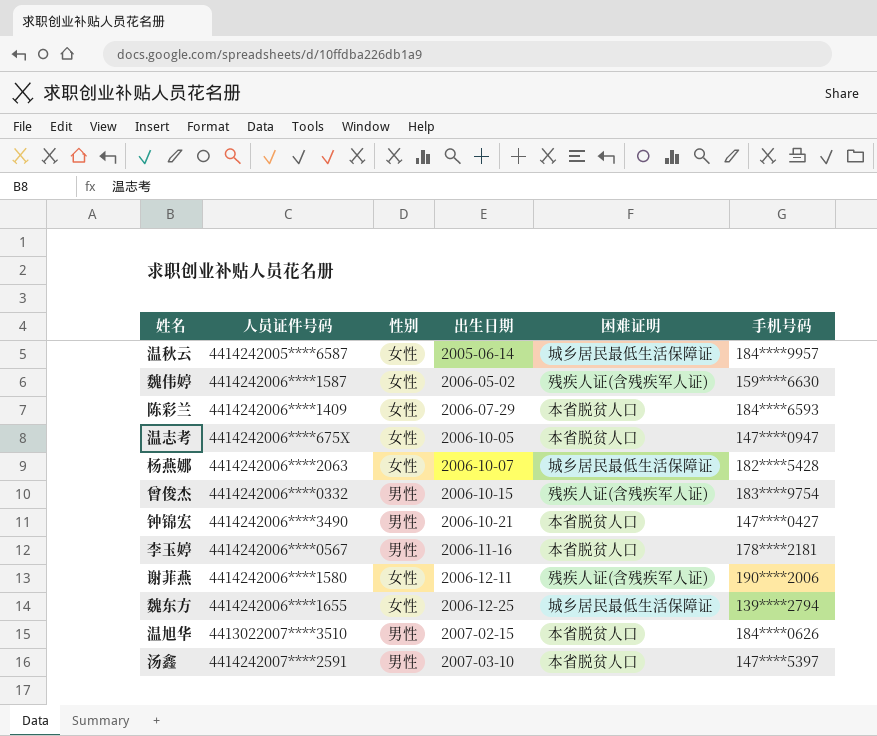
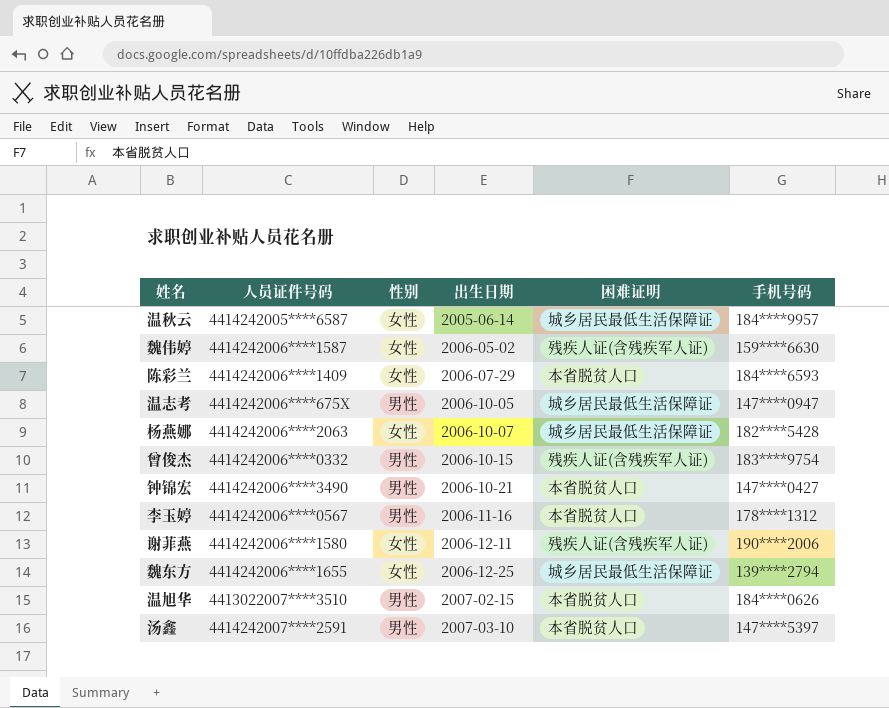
温志考 | 性别: 女性 -> 男性
温志考 | 困难证明: 本省脱贫人口 -> 城乡居民最低生活保障证
李玉婷 | 手机号码: 178****2181 -> 178****1312

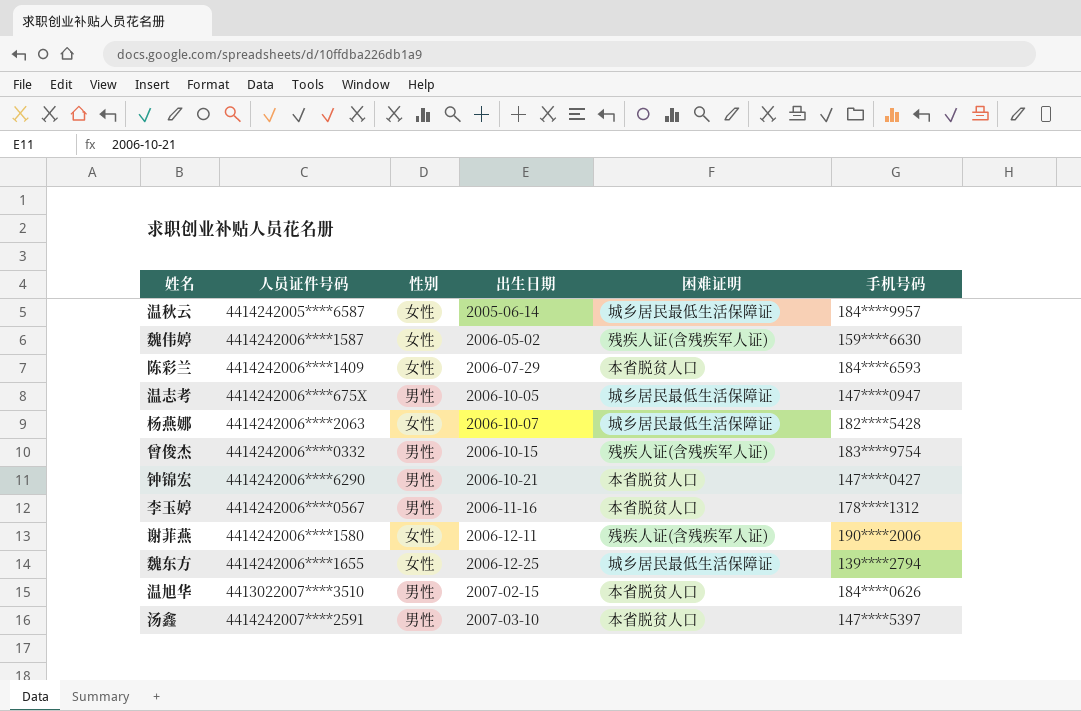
钟锦宏 | 人员证件号码: 4414242006****3490 -> 4414242006****6290

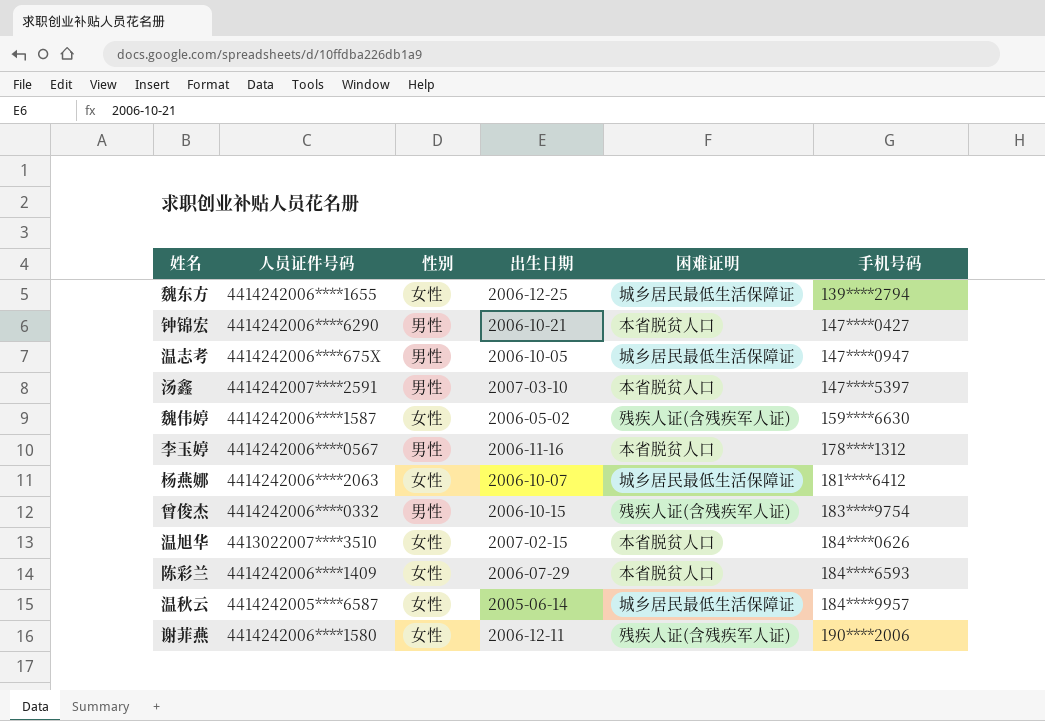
row order: 出生日期 ascending -> 手机号码 ascending
杨燕娜 | 手机号码: 182****5428 -> 181****6412
温旭华 | 性别: 男性 -> 女性

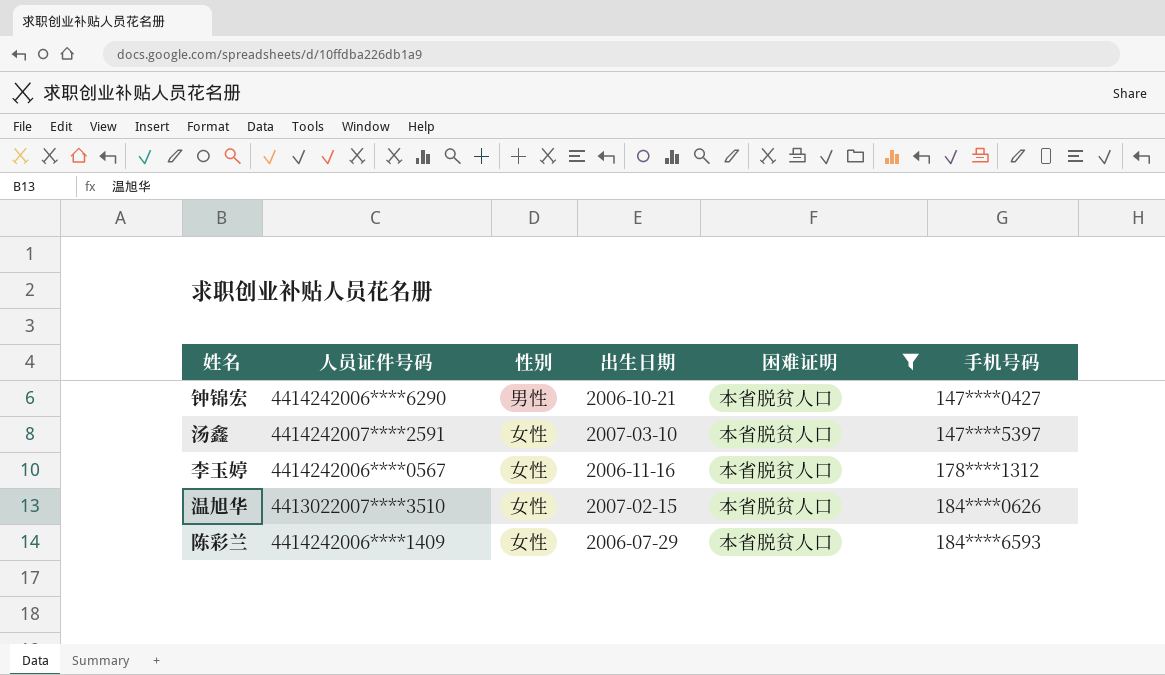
filter: none -> 困难证明 = 本省脱贫人口
汤鑫 | 性别: 男性 -> 女性
李玉婷 | 性别: 男性 -> 女性

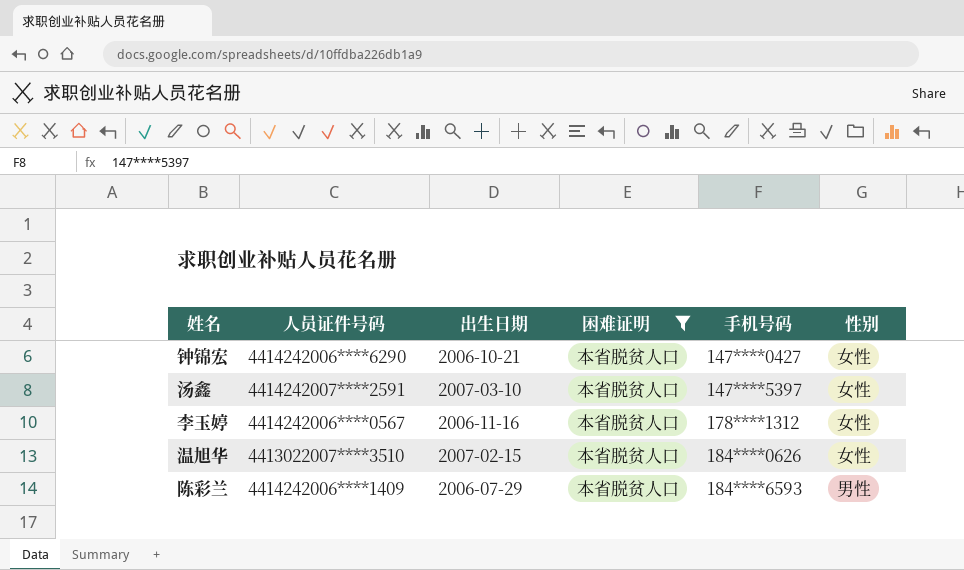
column 性别 | position: 3 -> 6
钟锦宏 | 性别: 男性 -> 女性
陈彩兰 | 性别: 女性 -> 男性

